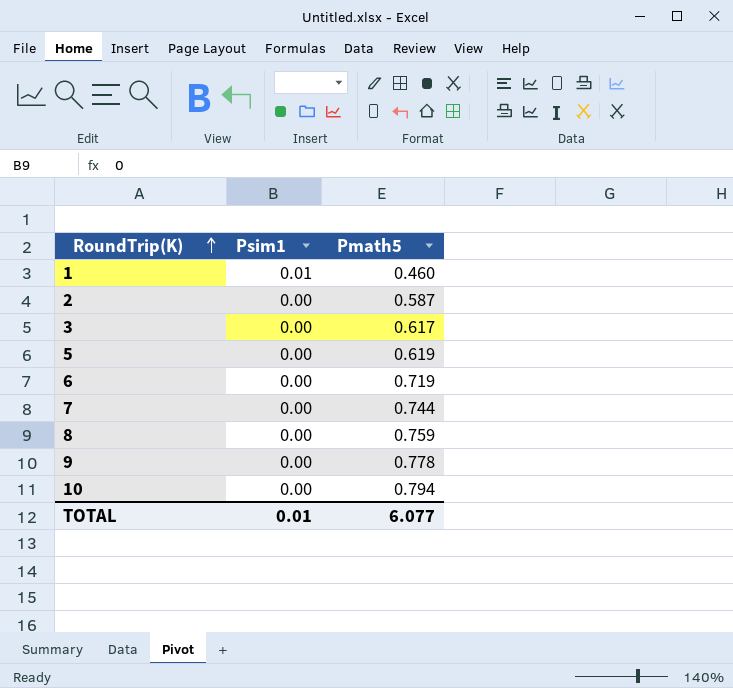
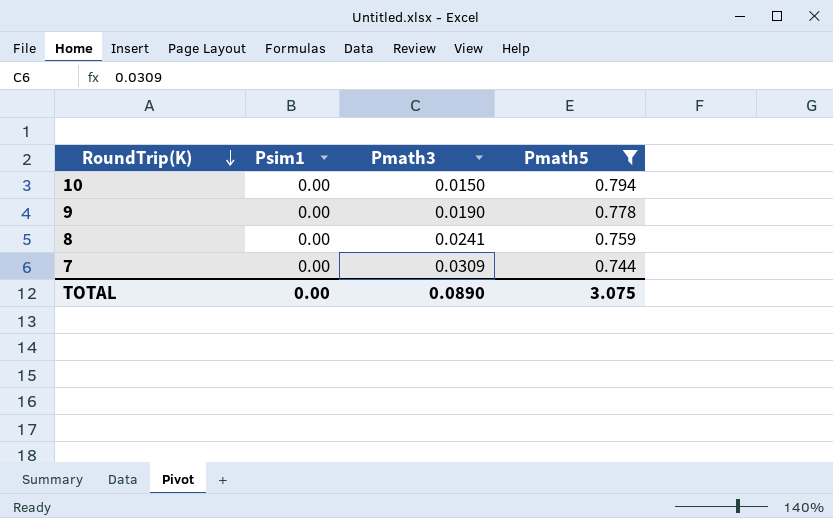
filter: none -> Pmath5 >= 0.744
row order: RoundTrip(K) ascending -> RoundTrip(K) descending
column Pmath3 | position: none -> 3
TOTAL | Psim1: 0.01 -> 0.00
TOTAL | Pmath5: 6.077 -> 3.075

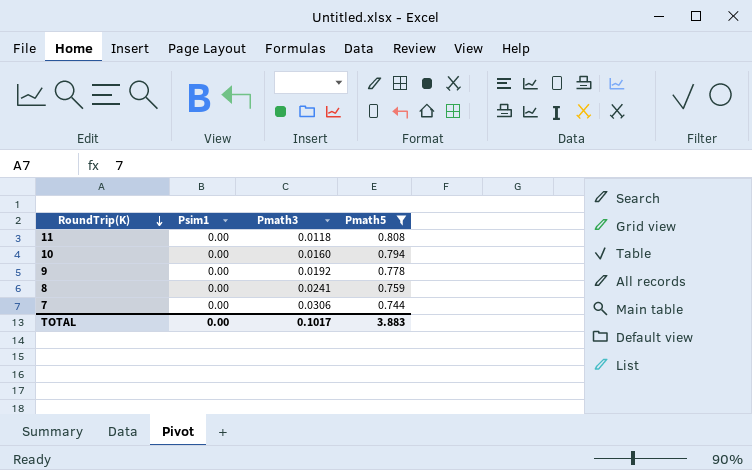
row 11: none -> 0.00 | 0.0118 | 0.808
10 | Pmath3: 0.0150 -> 0.0160
9 | Pmath3: 0.0190 -> 0.0192
7 | Pmath3: 0.0309 -> 0.0306
TOTAL | Pmath3: 0.0890 -> 0.1017
TOTAL | Pmath5: 3.075 -> 3.883

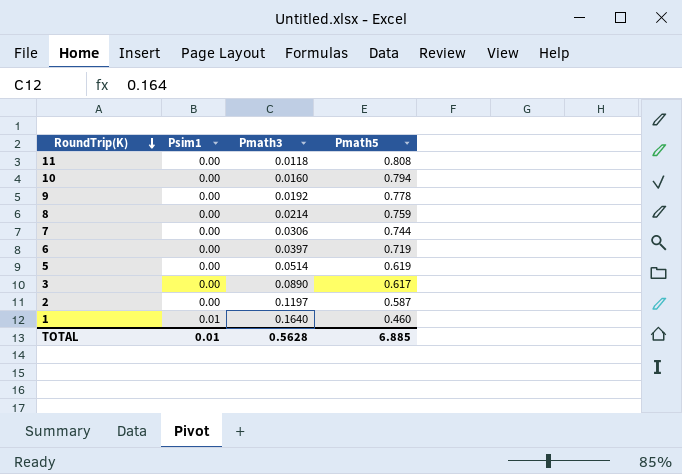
filter: Pmath5 >= 0.744 -> none
8 | Pmath3: 0.0241 -> 0.0214
TOTAL | Psim1: 0.00 -> 0.01
TOTAL | Pmath3: 0.1017 -> 0.5628
TOTAL | Pmath5: 3.883 -> 6.885

